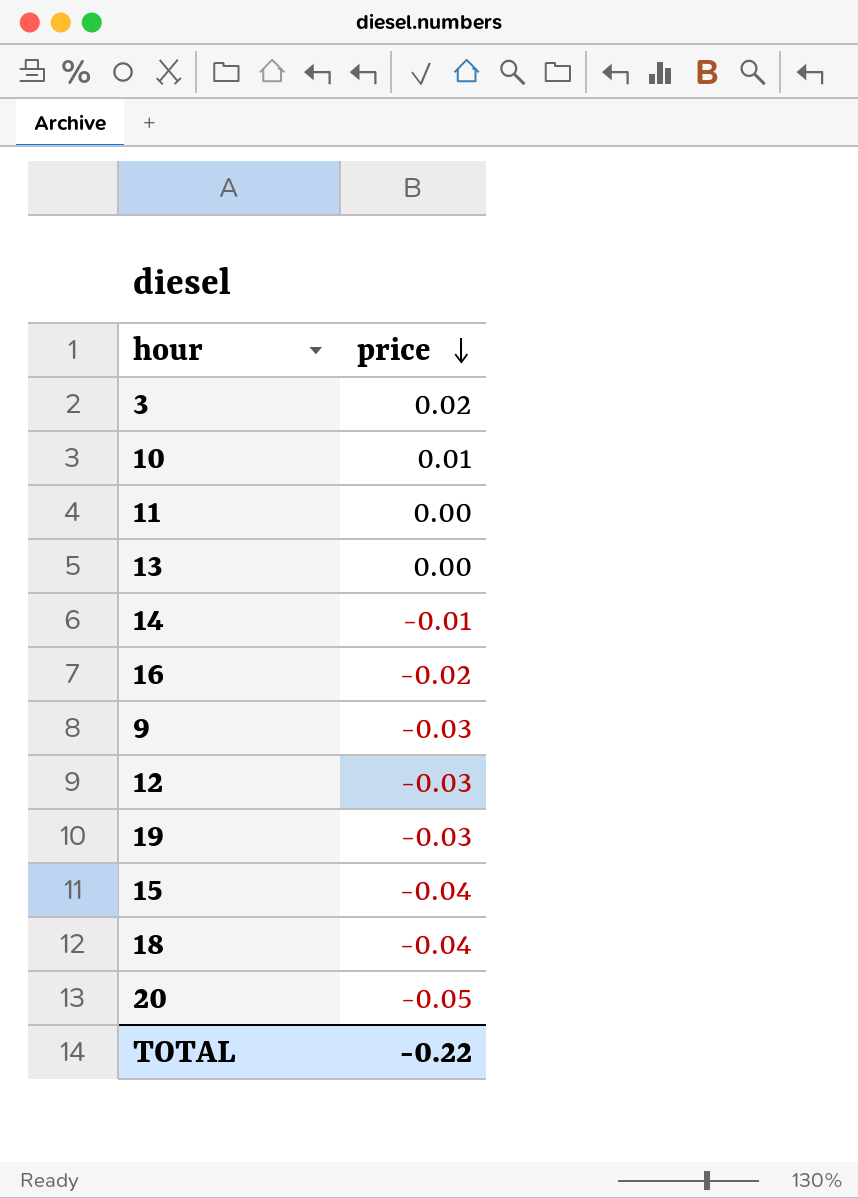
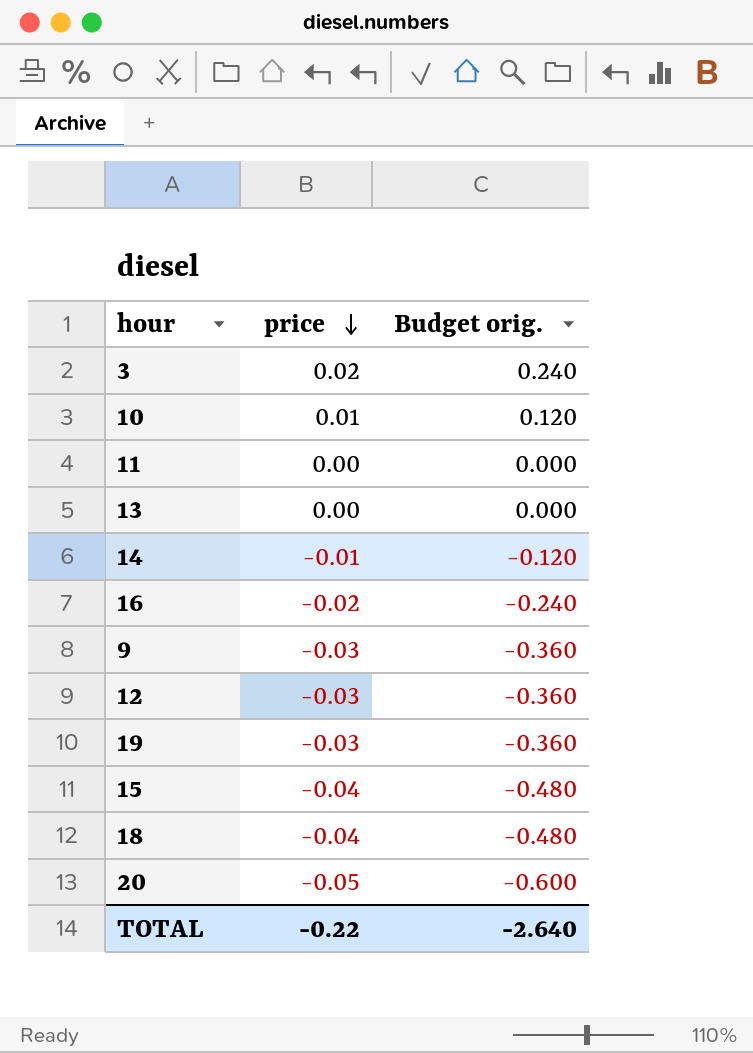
column Budget orig. | formula: none -> [price] * 12

